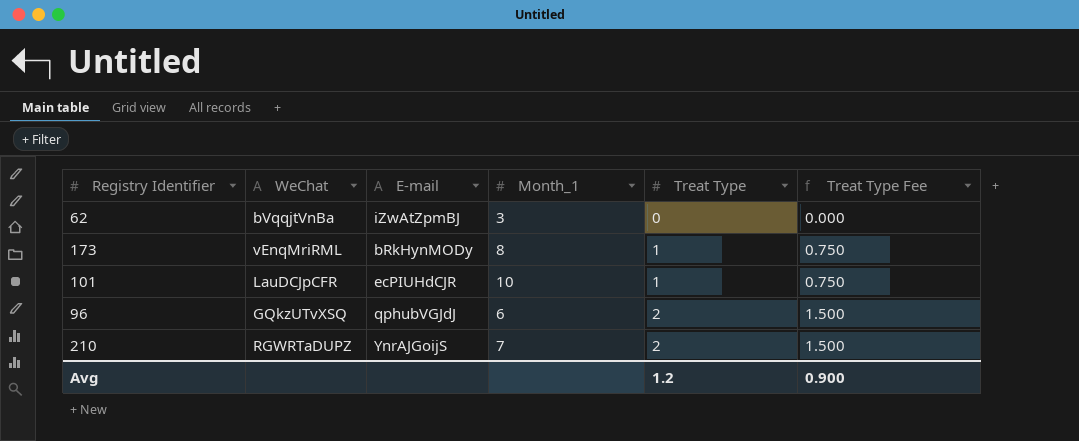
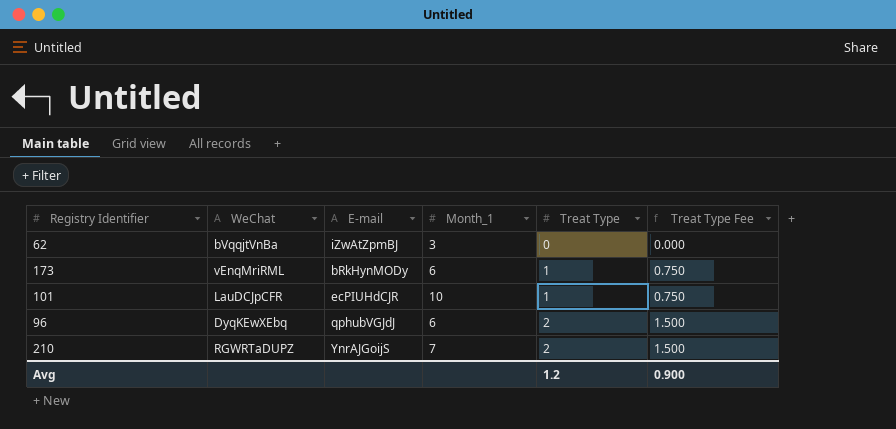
173 | Month_1: 8 -> 6
96 | WeChat: GQkzUTvXSQ -> DyqKEwXEbq

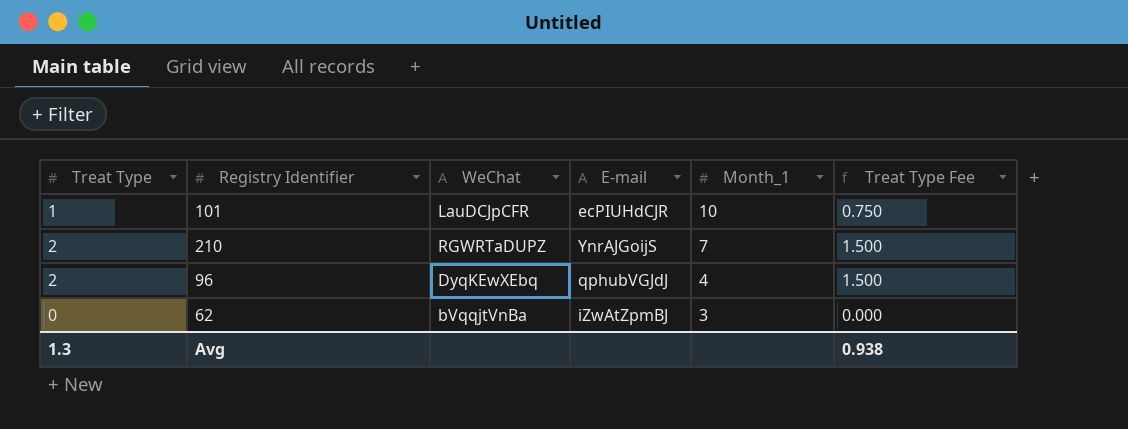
row order: Treat Type ascending -> Month_1 descending
column Treat Type | position: 5 -> 1
row 173: vEnqMriRML | bRkHynMODy | 6 | 1 | 0.750 -> none
96 | Month_1: 6 -> 4
Avg | Treat Type: 1.2 -> 1.3
Avg | Treat Type Fee: 0.900 -> 0.938

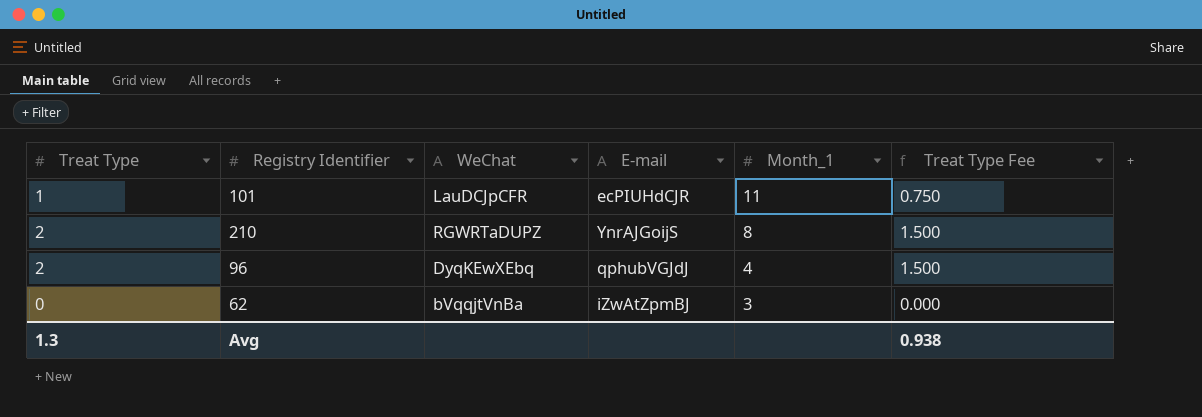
101 | Month_1: 10 -> 11
210 | Month_1: 7 -> 8

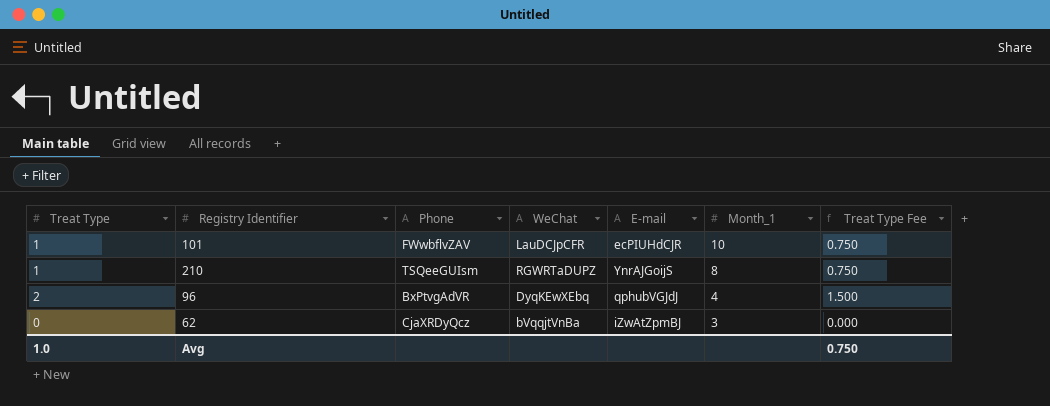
column Phone | position: none -> 3
101 | Month_1: 11 -> 10
210 | Treat Type: 2 -> 1
210 | Treat Type Fee: 1.500 -> 0.750
Avg | Treat Type: 1.3 -> 1.0
Avg | Treat Type Fee: 0.938 -> 0.750

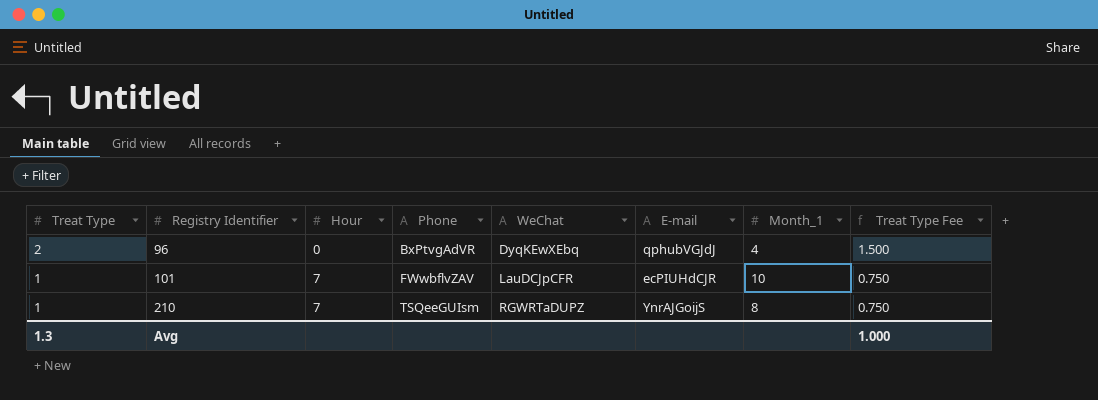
row order: Month_1 descending -> Treat Type descending
column Hour | position: none -> 3
row 62: 0 | CjaXRDyQcz | bVqqjtVnBa | iZwAtZpmBJ | 3 | 0.000 -> none
Avg | Treat Type: 1.0 -> 1.3
Avg | Treat Type Fee: 0.750 -> 1.000

